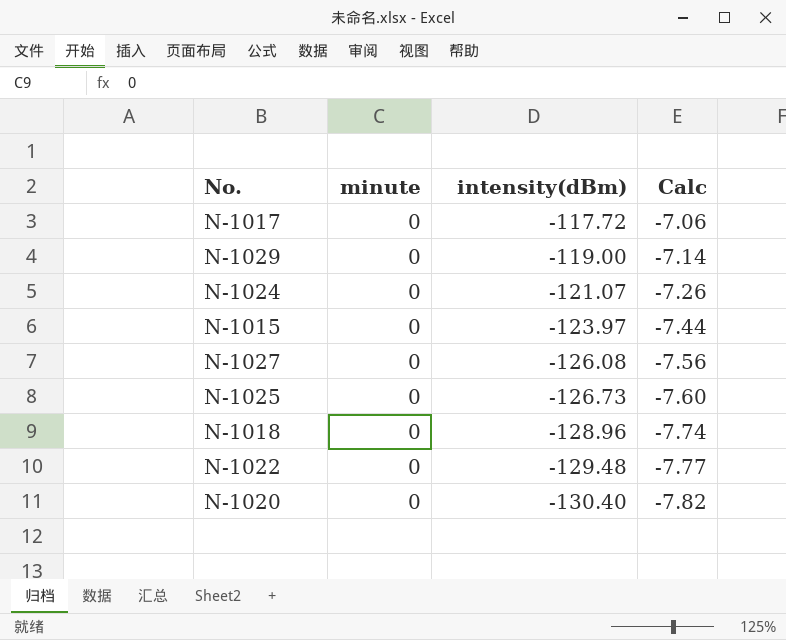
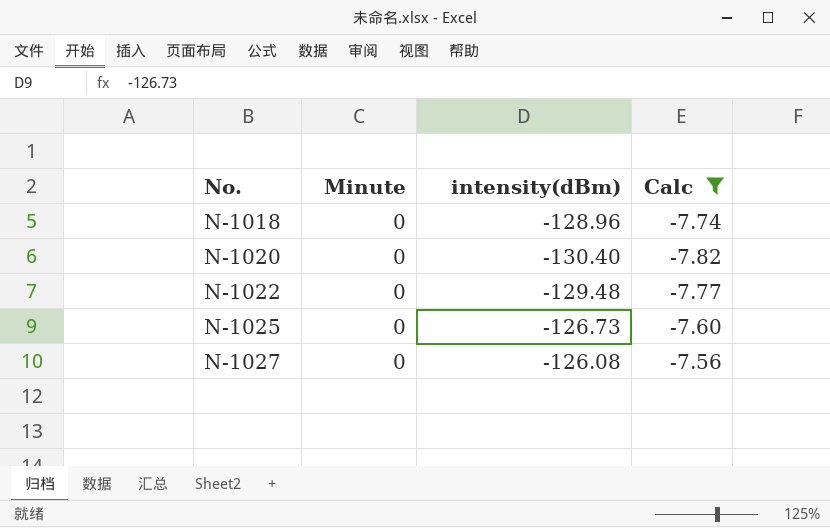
filter: none -> Calc <= -7.56
row order: intensity(dBm) descending -> No. ascending
column name: minute -> Minute

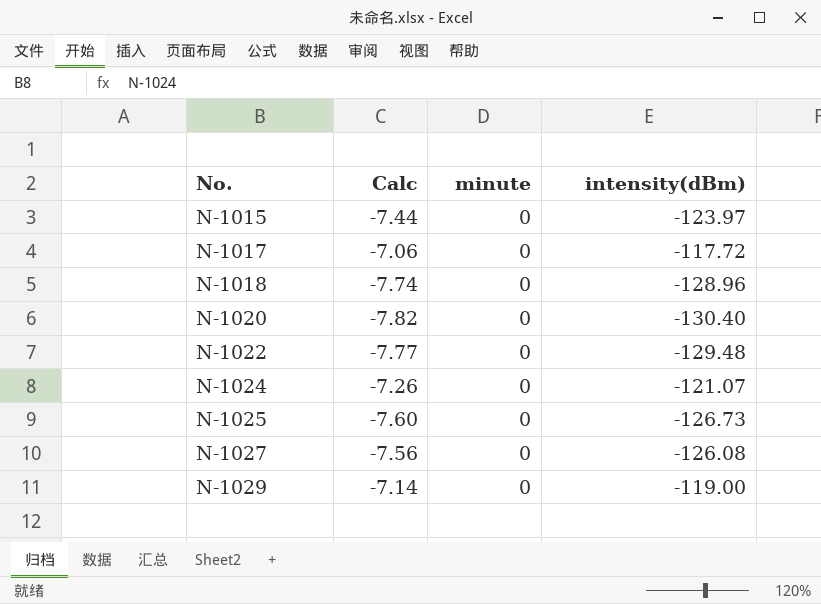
filter: Calc <= -7.56 -> none
column Calc | position: 4 -> 2
column name: Minute -> minute

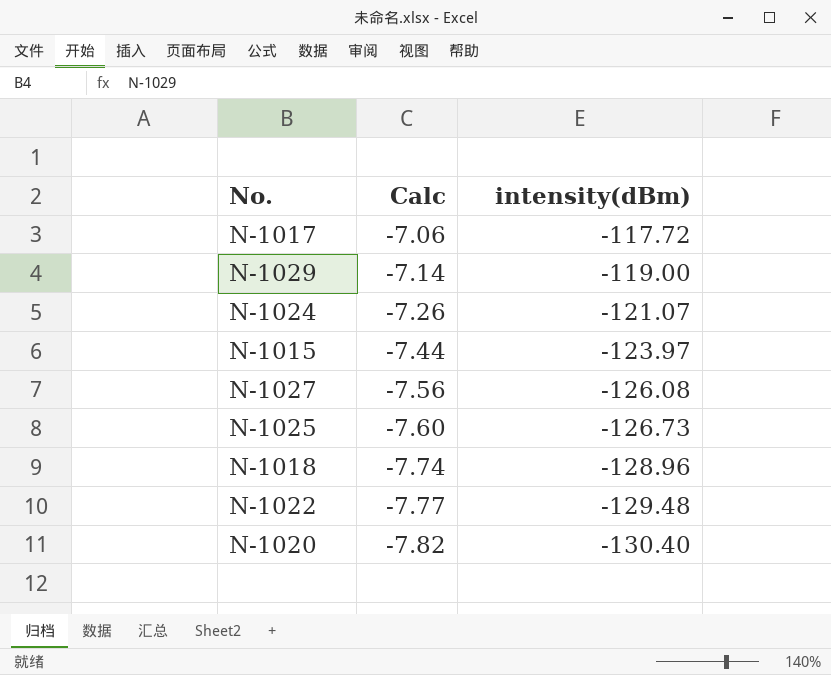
row order: No. ascending -> Calc descending
column minute | position: 3 -> none

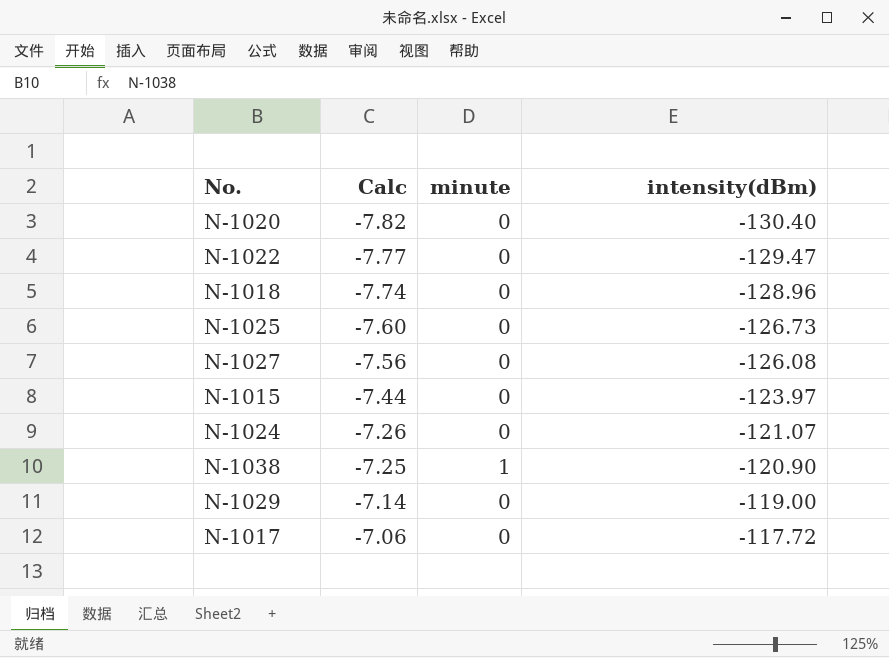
row order: Calc descending -> Calc ascending
column minute | position: none -> 3
N-1022 | intensity(dBm): -129.48 -> -129.47
row N-1038: none -> -7.25 | 1 | -120.90

